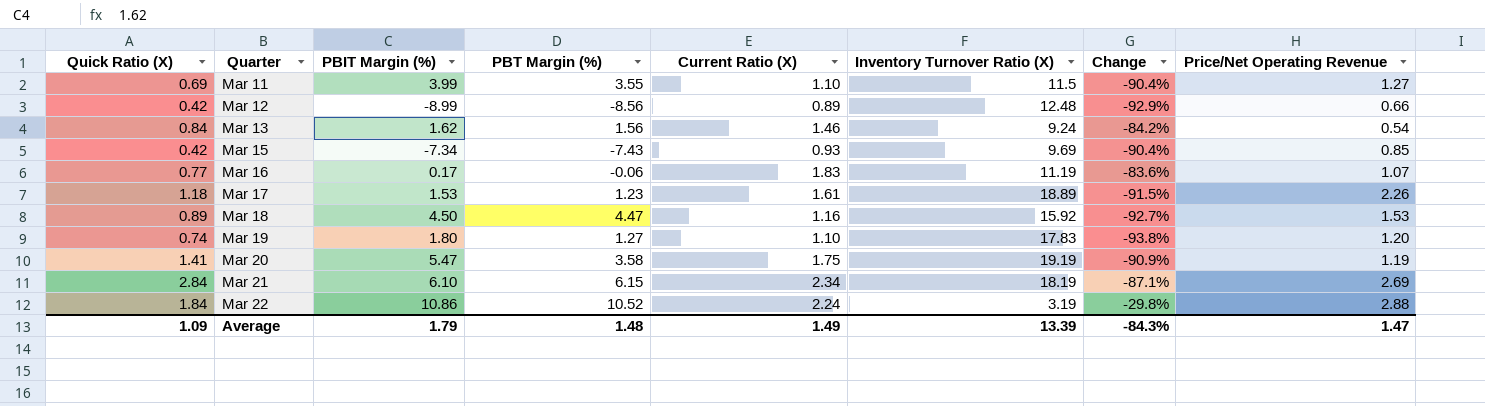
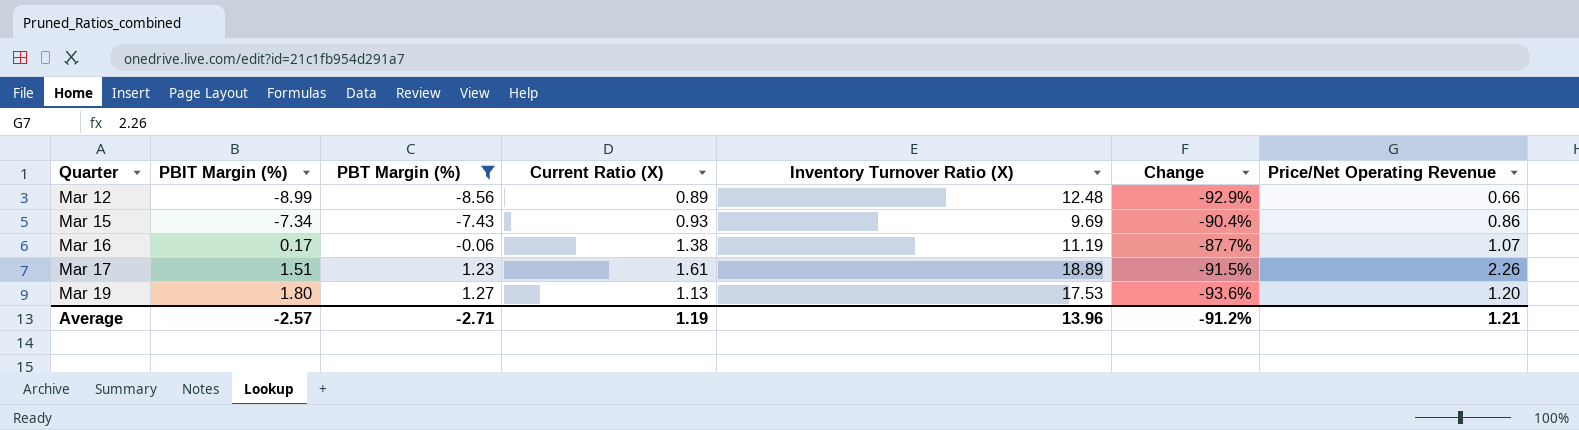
filter: none -> PBT Margin (%) <= 1.27
column Quick Ratio (X) | position: 1 -> none
Mar 15 | Price/Net Operating Revenue: 0.85 -> 0.86
Mar 16 | Current Ratio (X): 1.83 -> 1.38
Mar 16 | Change: -83.6% -> -87.7%
Mar 17 | PBIT Margin (%): 1.53 -> 1.51
Mar 19 | Current Ratio (X): 1.10 -> 1.13
Mar 19 | Inventory Turnover Ratio (X): 17.83 -> 17.53
Mar 19 | Change: -93.8% -> -93.6%
Average | PBIT Margin (%): 1.79 -> -2.57
Average | PBT Margin (%): 1.48 -> -2.71
Average | Current Ratio (X): 1.49 -> 1.19
Average | Inventory Turnover Ratio (X): 13.39 -> 13.96
Average | Change: -84.3% -> -91.2%
Average | Price/Net Operating Revenue: 1.47 -> 1.21

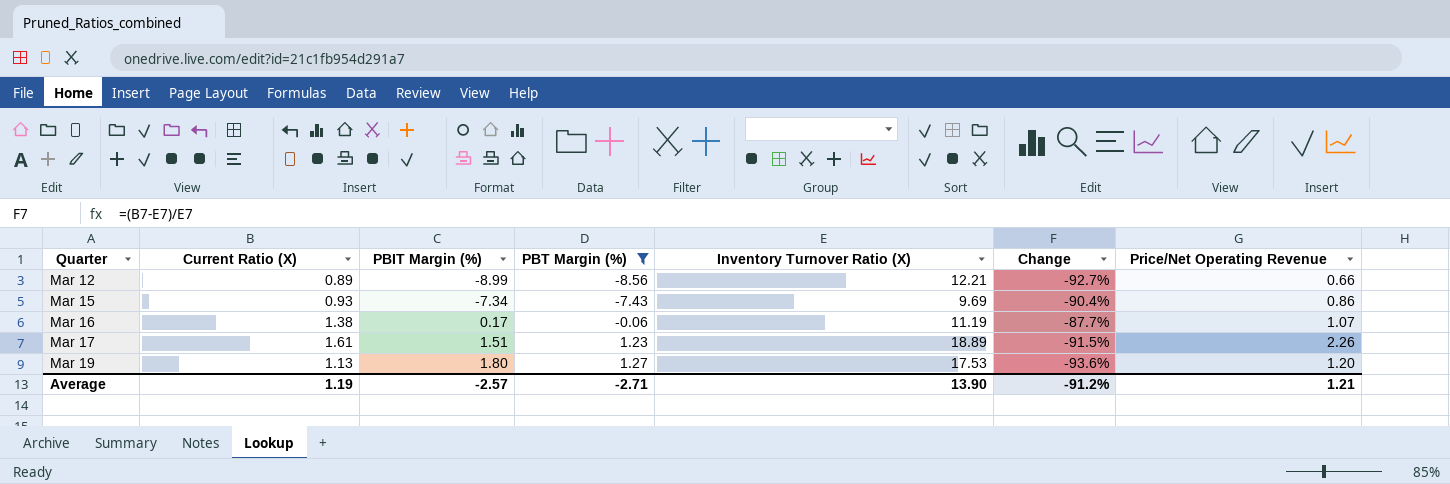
column Current Ratio (X) | position: 4 -> 2
Mar 12 | Inventory Turnover Ratio (X): 12.48 -> 12.21
Mar 12 | Change: -92.9% -> -92.7%
Average | Inventory Turnover Ratio (X): 13.96 -> 13.90

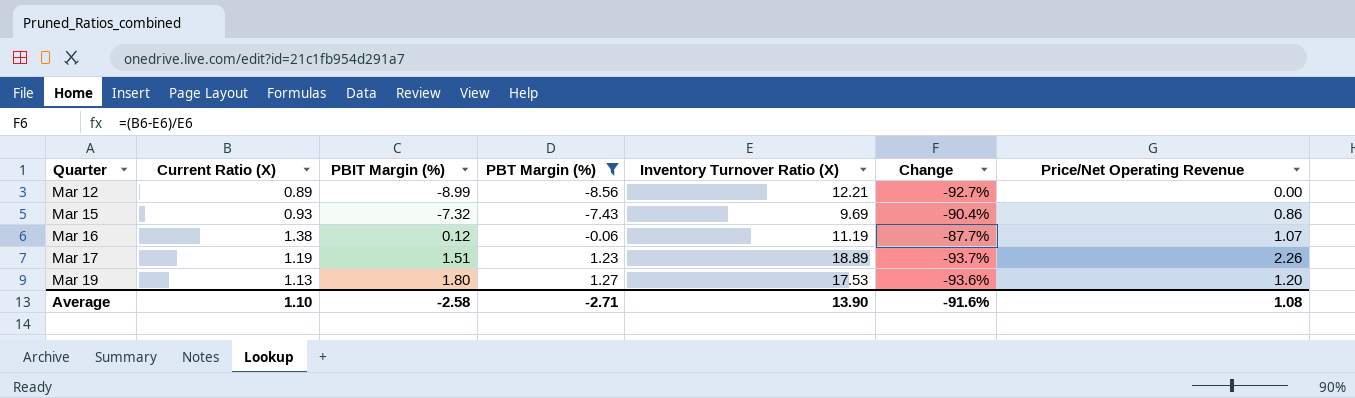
Mar 12 | Price/Net Operating Revenue: 0.66 -> 0.00
Mar 15 | PBIT Margin (%): -7.34 -> -7.32
Mar 16 | PBIT Margin (%): 0.17 -> 0.12
Mar 17 | Current Ratio (X): 1.61 -> 1.19
Mar 17 | Change: -91.5% -> -93.7%
Average | Current Ratio (X): 1.19 -> 1.10
Average | PBIT Margin (%): -2.57 -> -2.58
Average | Change: -91.2% -> -91.6%
Average | Price/Net Operating Revenue: 1.21 -> 1.08

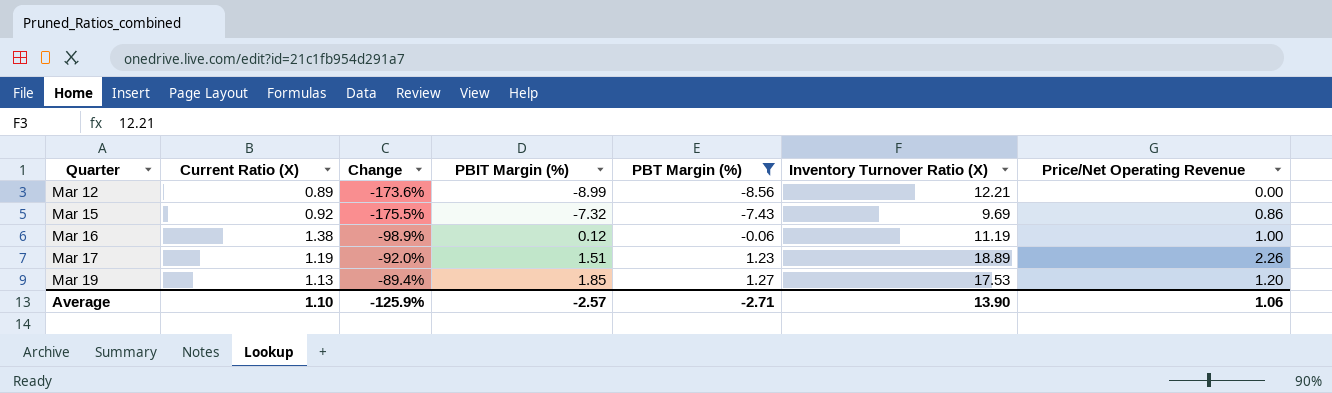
column Change | formula: ([Current Ratio (X)] - [Inventory Turnover Ratio (X)]) / [Inventory Turnover Ratio (X)] -> ([PBIT Margin (%)] - [Inventory Turnover Ratio (X)]) / [Inventory Turnover Ratio (X)]
column Change | position: 6 -> 3
Mar 15 | Current Ratio (X): 0.93 -> 0.92
Mar 16 | Price/Net Operating Revenue: 1.07 -> 1.00
Mar 19 | PBIT Margin (%): 1.80 -> 1.85
Average | Change: -91.6% -> -125.9%
Average | PBIT Margin (%): -2.58 -> -2.57
Average | Price/Net Operating Revenue: 1.08 -> 1.06

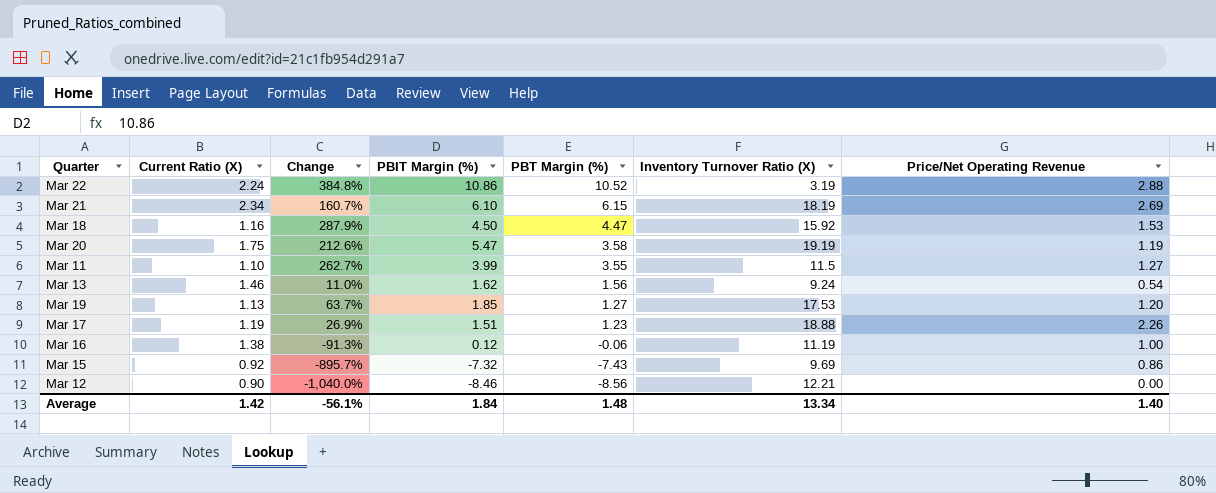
filter: PBT Margin (%) <= 1.27 -> none
row order: Quarter ascending -> PBT Margin (%) descending
column Change | formula: ([PBIT Margin (%)] - [Inventory Turnover Ratio (X)]) / [Inventory Turnover Ratio (X)] -> ([PBIT Margin (%)] - [Current Ratio (X)]) / [Current Ratio (X)]
Mar 17 | Inventory Turnover Ratio (X): 18.89 -> 18.88
Mar 12 | Current Ratio (X): 0.89 -> 0.90
Mar 12 | PBIT Margin (%): -8.99 -> -8.46
Average | Current Ratio (X): 1.10 -> 1.42
Average | Change: -125.9% -> -56.1%
Average | PBIT Margin (%): -2.57 -> 1.84
Average | PBT Margin (%): -2.71 -> 1.48
Average | Inventory Turnover Ratio (X): 13.90 -> 13.34
Average | Price/Net Operating Revenue: 1.06 -> 1.40

